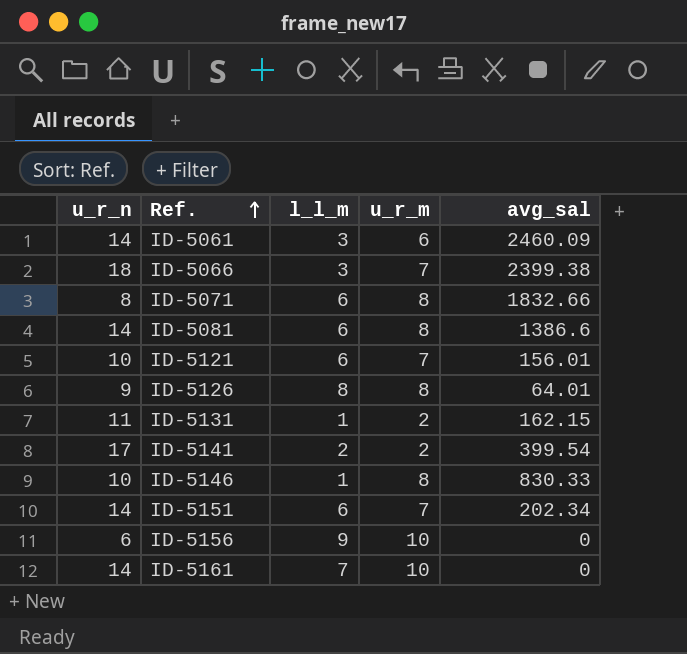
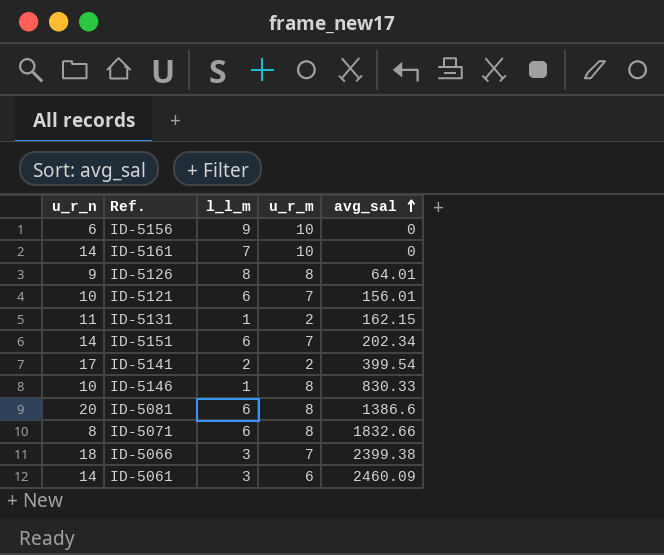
row order: Ref. ascending -> avg_sal ascending
ID-5081 | u_r_n: 14 -> 20

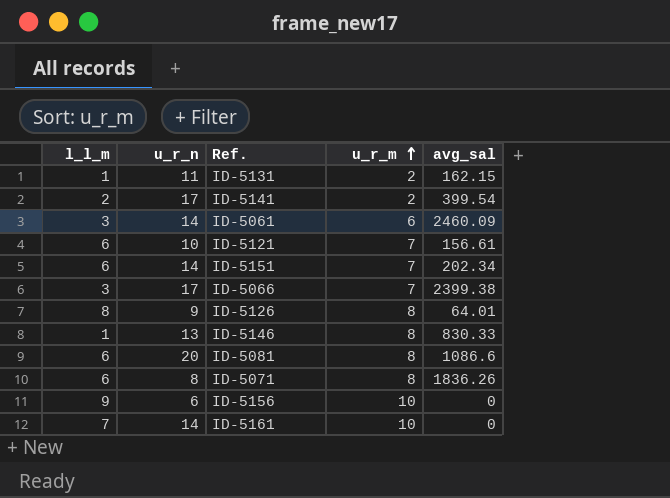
row order: avg_sal ascending -> u_r_m ascending
column l_l_m | position: 3 -> 1
ID-5121 | avg_sal: 156.01 -> 156.61
ID-5066 | u_r_n: 18 -> 17
ID-5146 | u_r_n: 10 -> 13
ID-5081 | avg_sal: 1386.6 -> 1086.6
ID-5071 | avg_sal: 1832.66 -> 1836.26

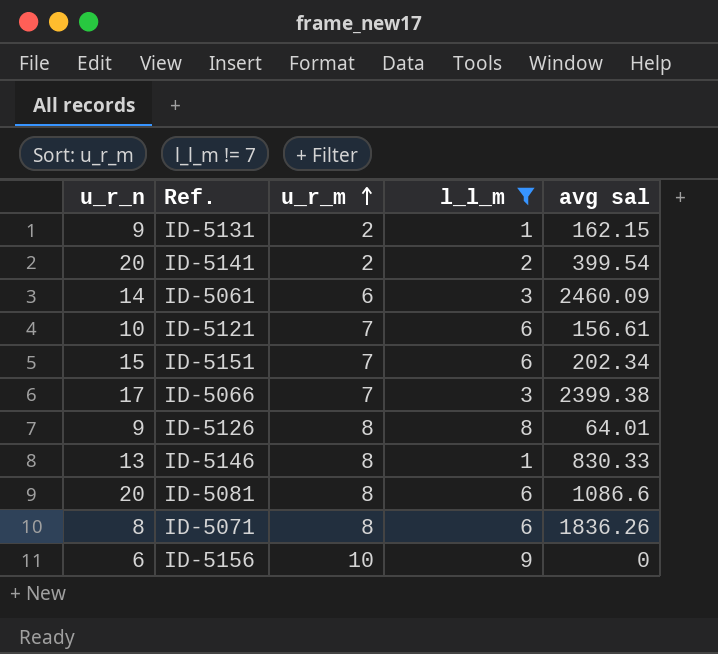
filter: none -> l_l_m != 7
column l_l_m | position: 1 -> 4
column name: avg_sal -> avg sal
ID-5131 | u_r_n: 11 -> 9
ID-5141 | u_r_n: 17 -> 20
ID-5151 | u_r_n: 14 -> 15

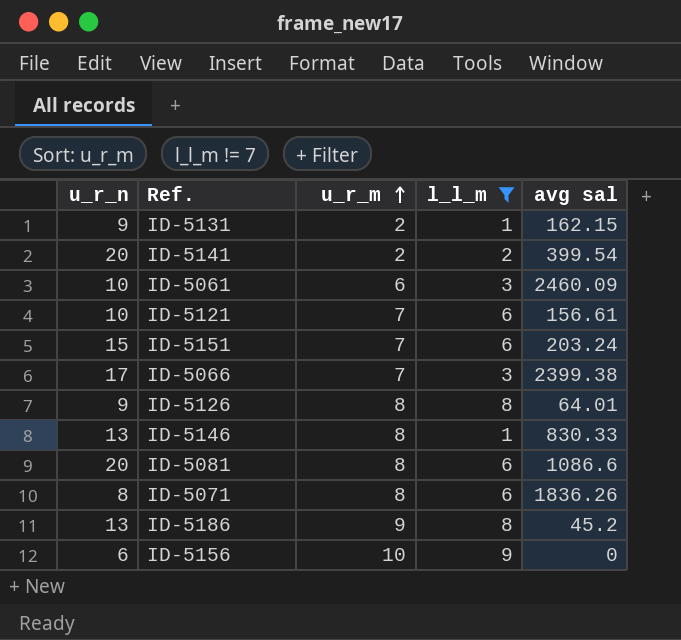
ID-5061 | u_r_n: 14 -> 10
ID-5151 | avg sal: 202.34 -> 203.24
row ID-5186: none -> 13 | 9 | 8 | 45.2

